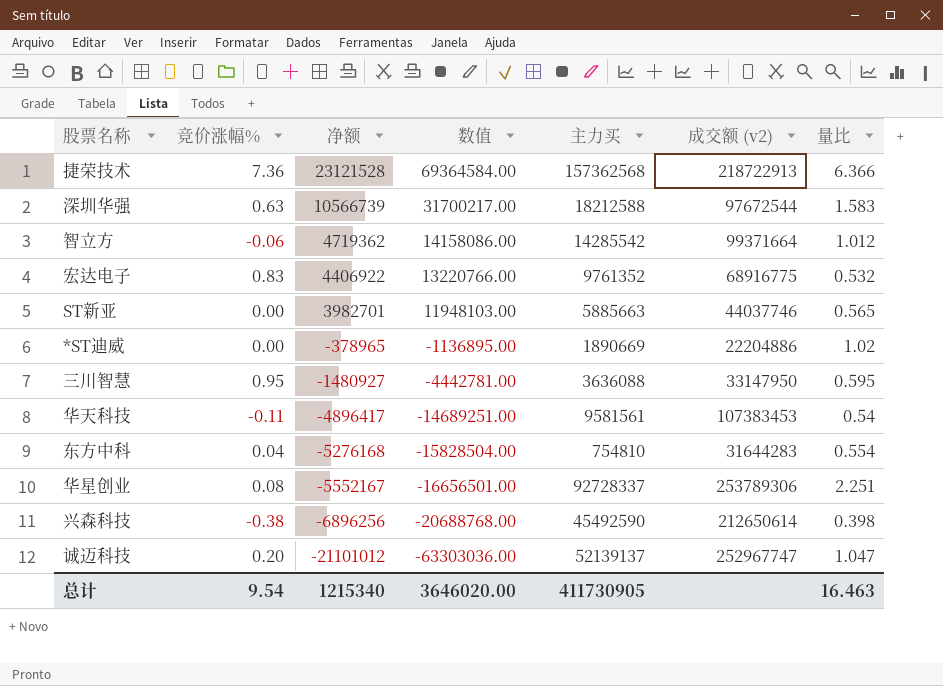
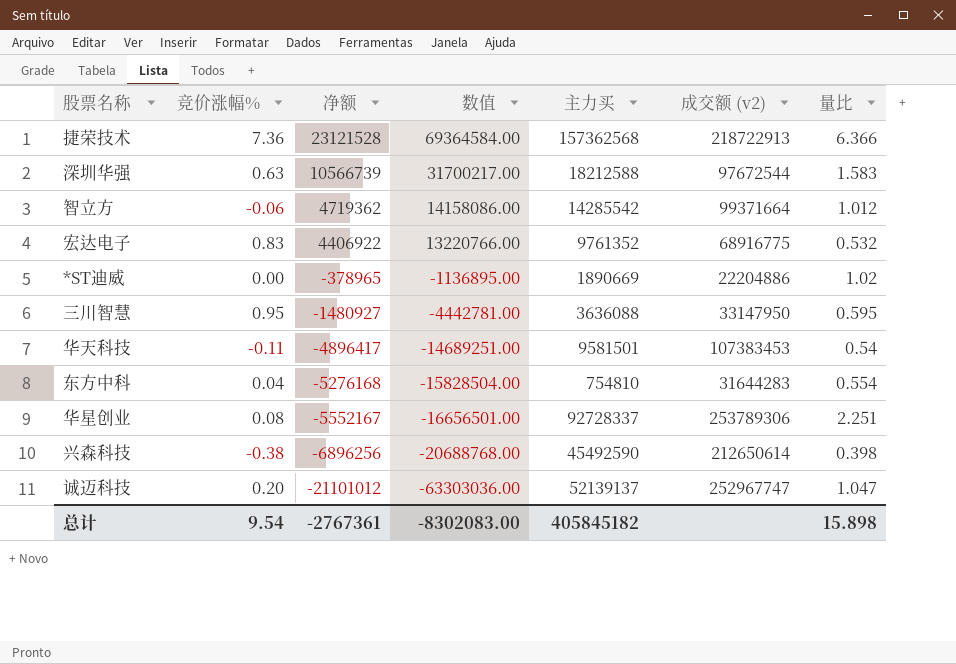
row ST新亚: 0.00 | 3982701 | 11948103.00 | 5885663 | 44037746 | 0.565 -> none
华天科技 | 主力买: 9581561 -> 9581501
总计 | 净额: 1215340 -> -2767361
总计 | 数值: 3646020.00 -> -8302083.00
总计 | 主力买: 411730905 -> 405845182
总计 | 量比: 16.463 -> 15.898

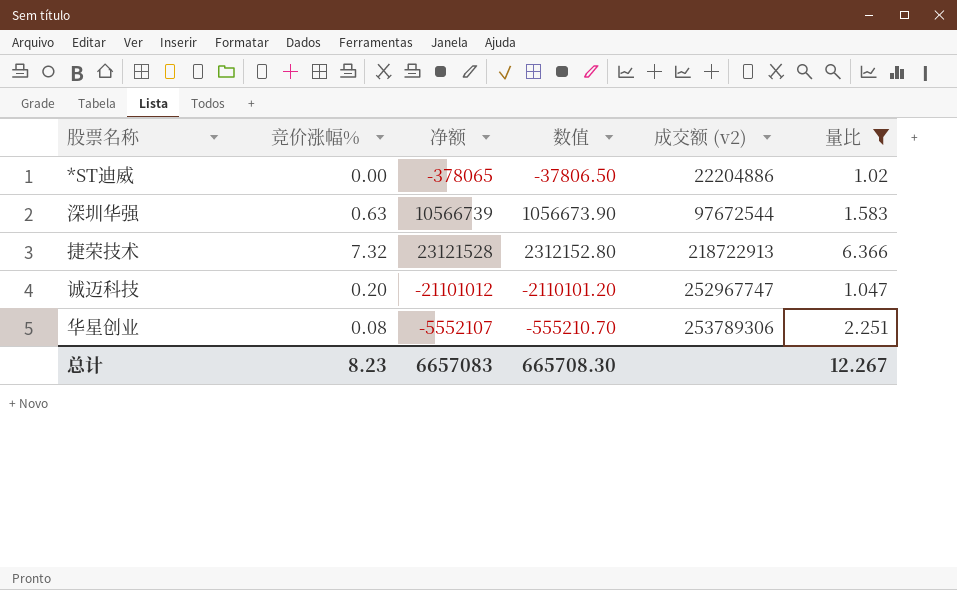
filter: none -> 量比 >= 1.02
row order: 净额 descending -> 成交额 (v2) ascending
column 主力买 | position: 5 -> none
column 数值 | formula: [净额] * 3 -> [净额] * 0.1
*ST迪威 | 净额: -378965 -> -378065
捷荣技术 | 竞价涨幅%: 7.36 -> 7.32
华星创业 | 净额: -5552167 -> -5552107
总计 | 竞价涨幅%: 9.54 -> 8.23
总计 | 净额: -2767361 -> 6657083
总计 | 数值: -8302083.00 -> 665708.30
总计 | 量比: 15.898 -> 12.267

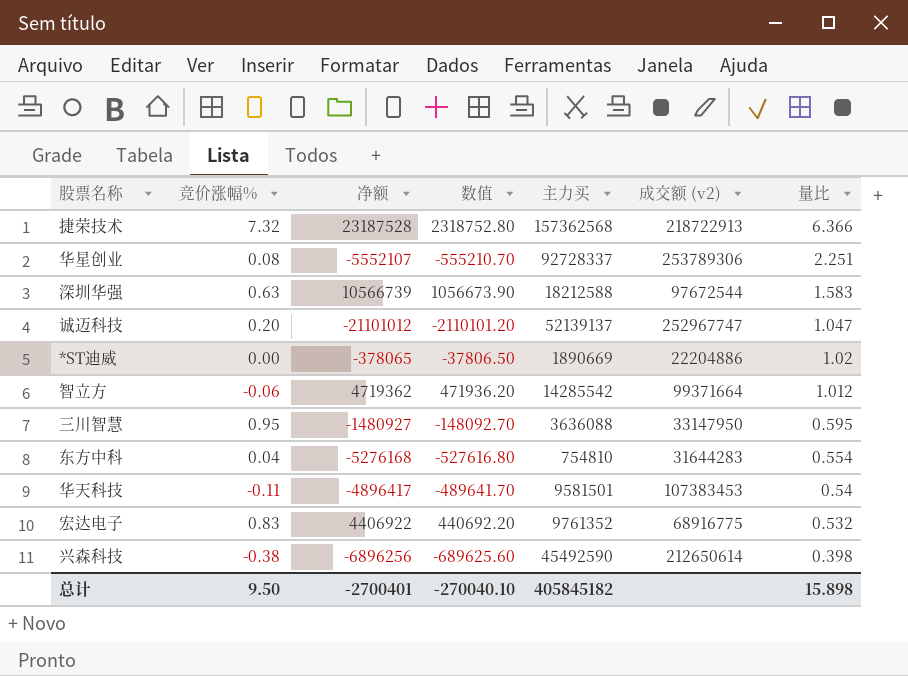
filter: 量比 >= 1.02 -> none
row order: 成交额 (v2) ascending -> 量比 descending
column 主力买 | position: none -> 5
捷荣技术 | 净额: 23121528 -> 23187528
捷荣技术 | 数值: 2312152.80 -> 2318752.80
总计 | 竞价涨幅%: 8.23 -> 9.50
总计 | 净额: 6657083 -> -2700401
总计 | 数值: 665708.30 -> -270040.10
总计 | 量比: 12.267 -> 15.898

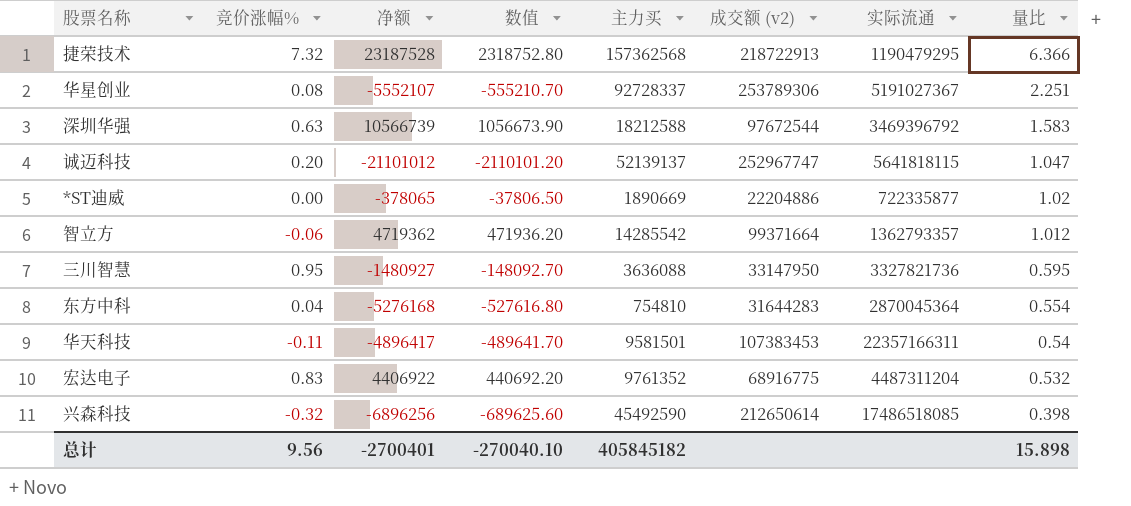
column 实际流通 | position: none -> 7
兴森科技 | 竞价涨幅%: -0.38 -> -0.32
总计 | 竞价涨幅%: 9.50 -> 9.56

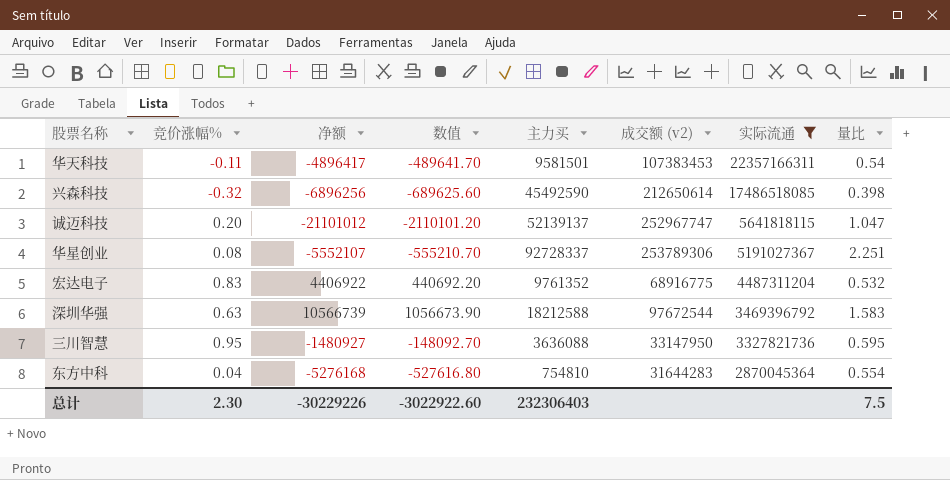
filter: none -> 实际流通 >= 2870045364
row order: 量比 descending -> 实际流通 descending
总计 | 竞价涨幅%: 9.56 -> 2.30
总计 | 净额: -2700401 -> -30229226
总计 | 数值: -270040.10 -> -3022922.60
总计 | 主力买: 405845182 -> 232306403
总计 | 量比: 15.898 -> 7.5

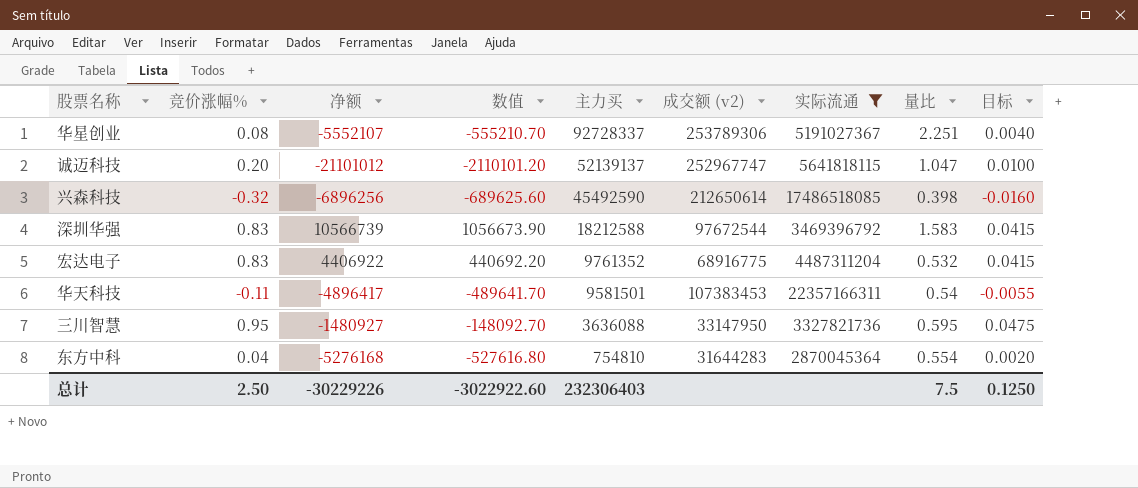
row order: 实际流通 descending -> 主力买 descending
column 目标 | formula: none -> [竞价涨幅%] * 0.05
深圳华强 | 竞价涨幅%: 0.63 -> 0.83
总计 | 竞价涨幅%: 2.30 -> 2.50

